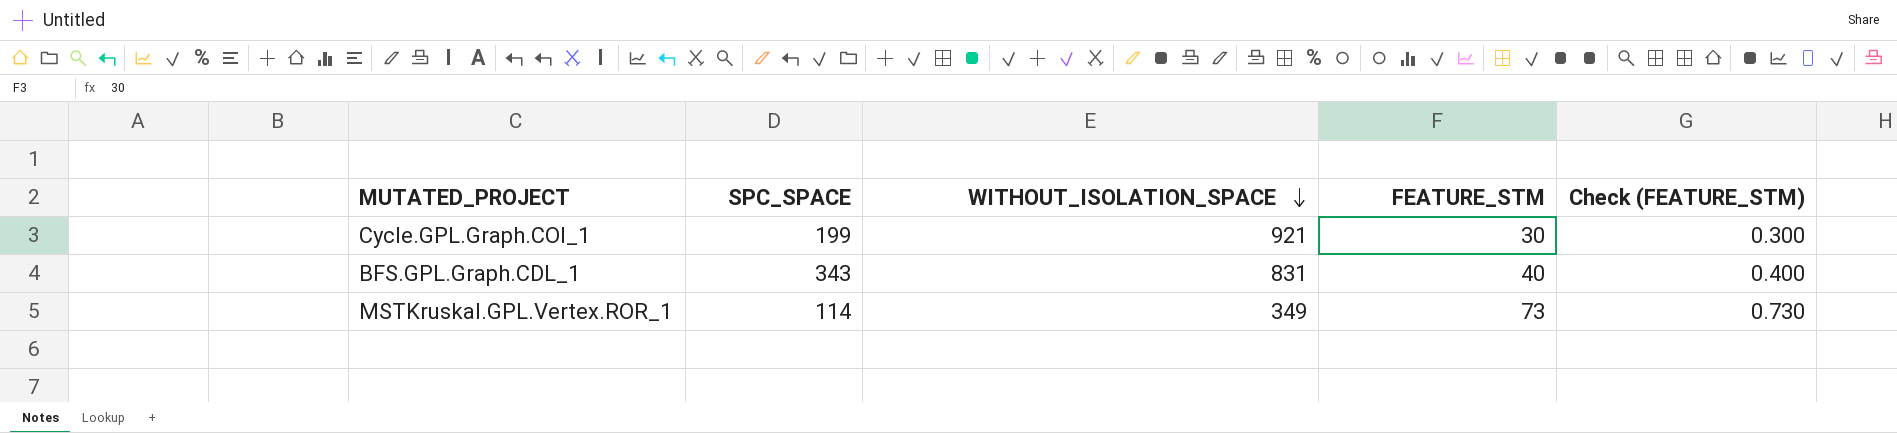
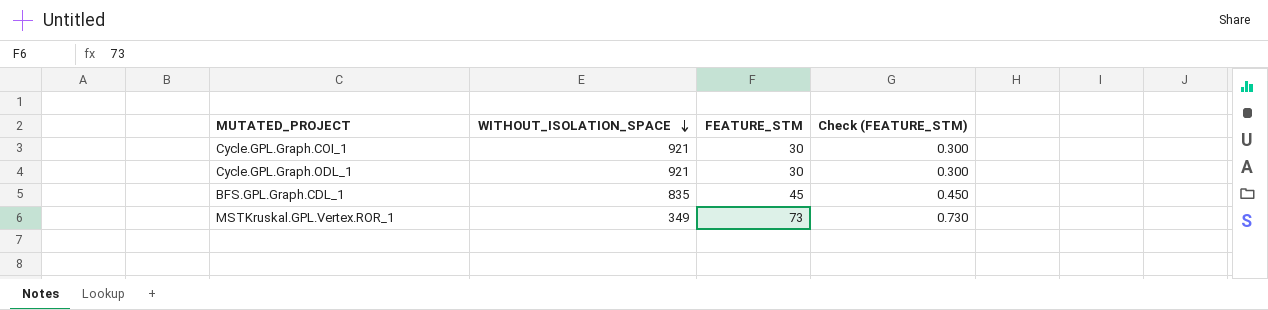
column SPC_SPACE | position: 2 -> none
row Cycle.GPL.Graph.ODL_1: none -> 921 | 30 | 0.300
BFS.GPL.Graph.CDL_1 | WITHOUT_ISOLATION_SPACE: 831 -> 835
BFS.GPL.Graph.CDL_1 | FEATURE_STM: 40 -> 45
BFS.GPL.Graph.CDL_1 | Check (FEATURE_STM): 0.400 -> 0.450

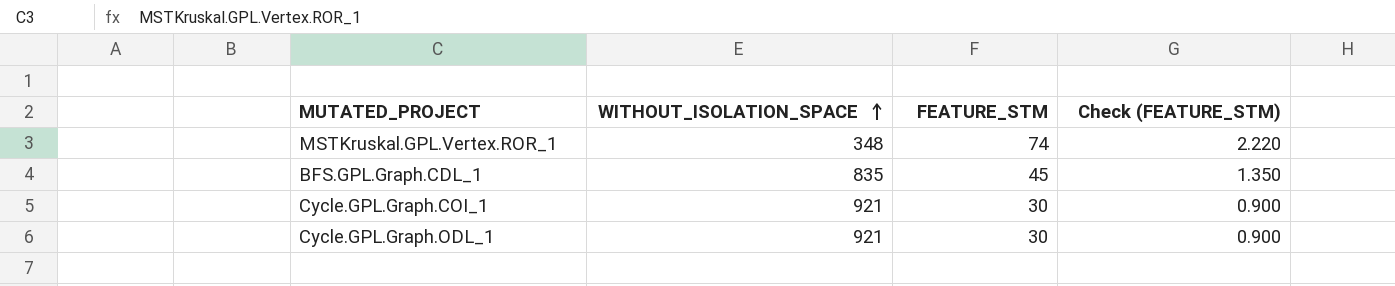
row order: WITHOUT_ISOLATION_SPACE descending -> WITHOUT_ISOLATION_SPACE ascending
column Check (FEATURE_STM) | formula: [FEATURE_STM] * 0.01 -> [FEATURE_STM] * 0.03
MSTKruskal.GPL.Vertex.ROR_1 | WITHOUT_ISOLATION_SPACE: 349 -> 348
MSTKruskal.GPL.Vertex.ROR_1 | FEATURE_STM: 73 -> 74

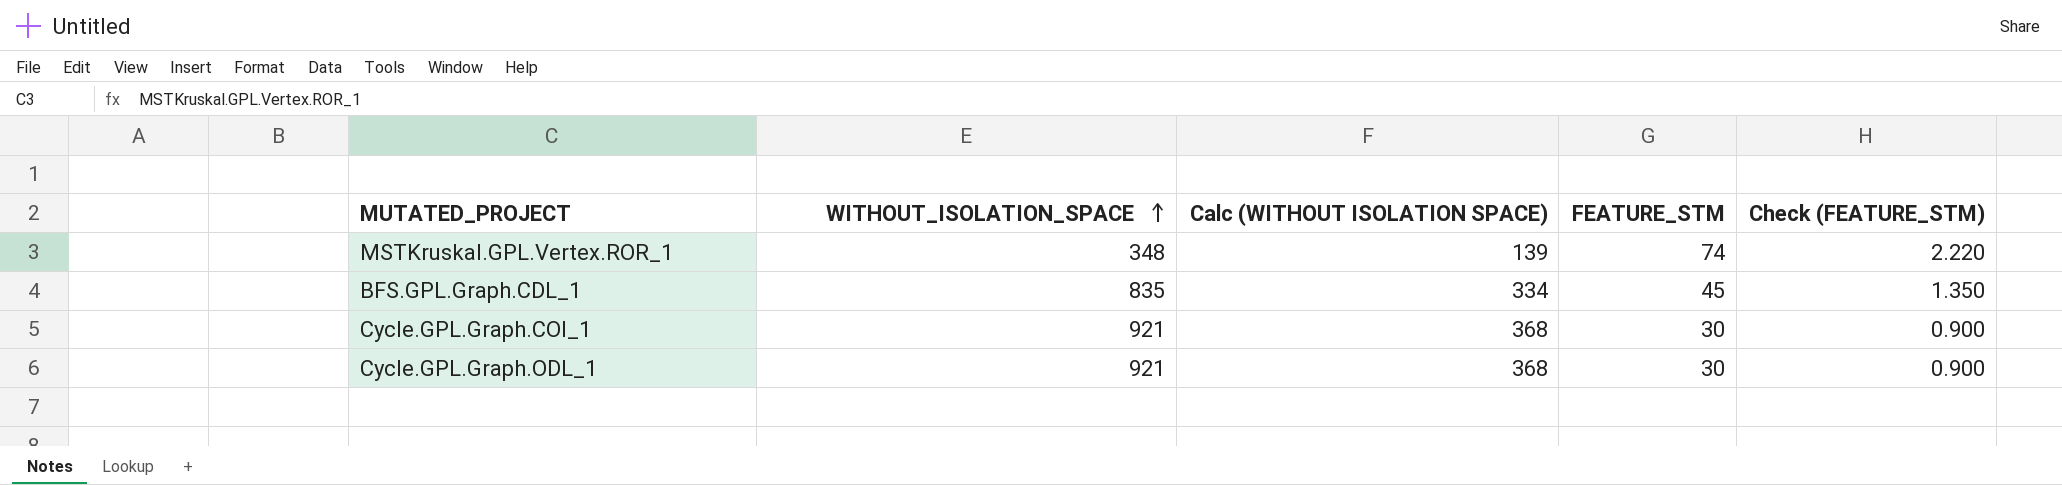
column Calc (WITHOUT ISOLATION SPACE) | formula: none -> [WITHOUT_ISOLATION_SPACE] * 0.4

